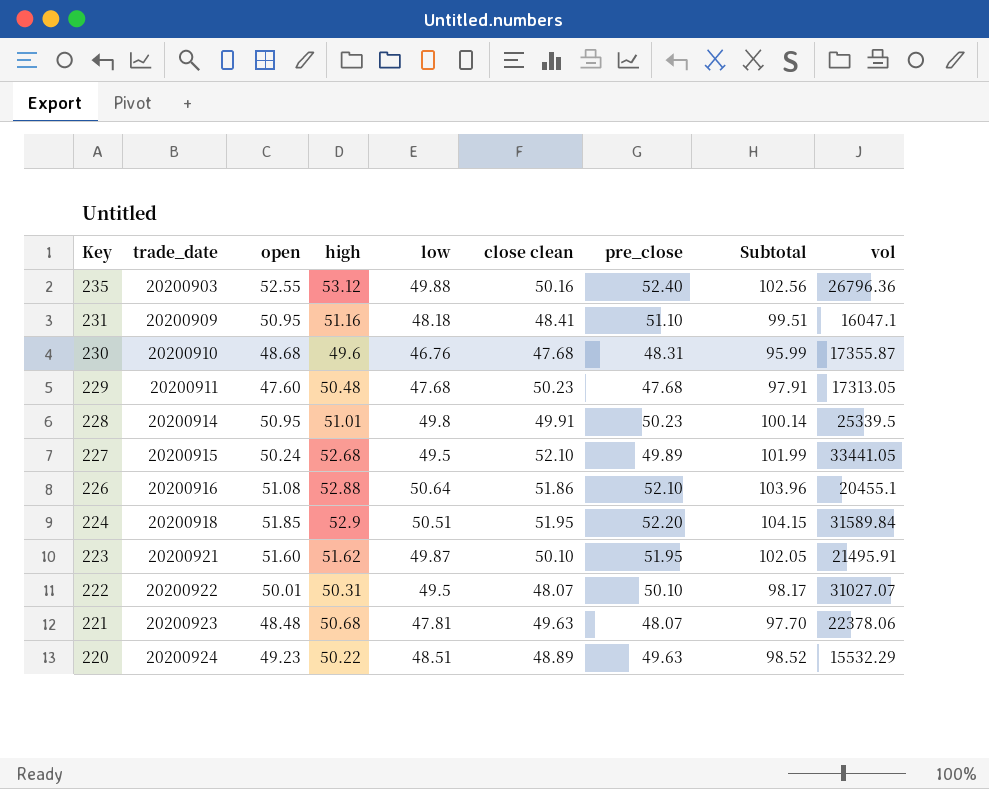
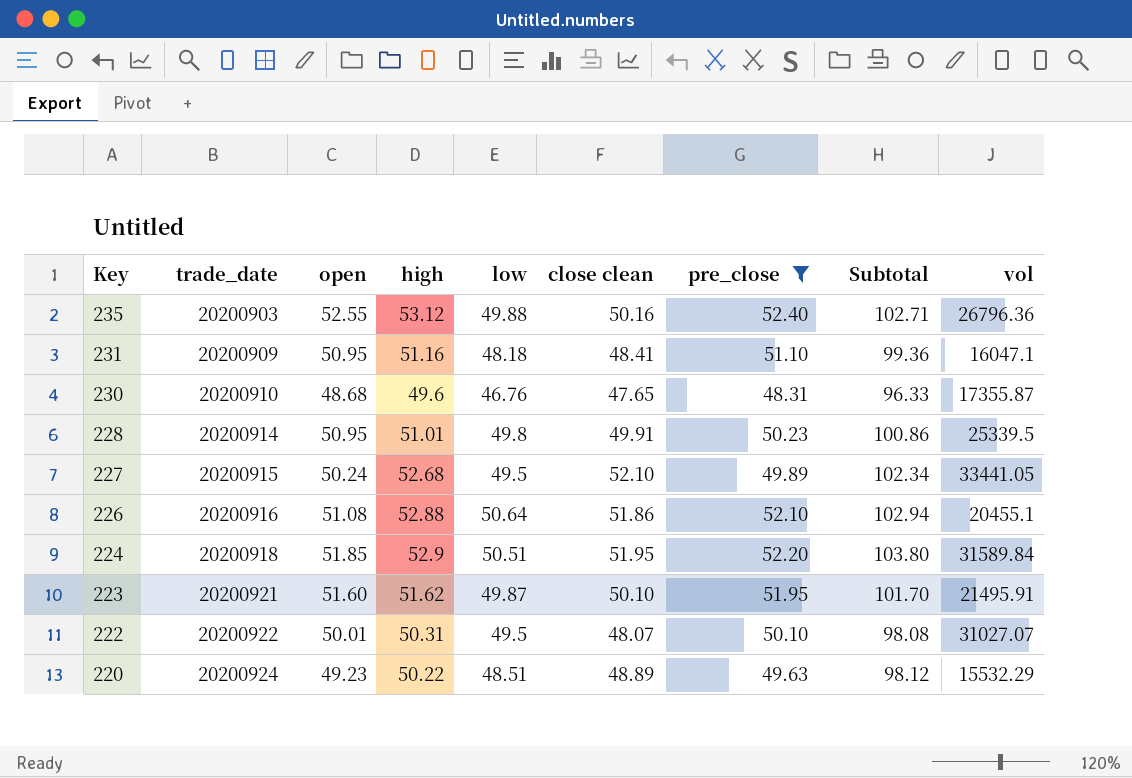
filter: none -> pre_close >= 48.31
column Subtotal | formula: [close clean] + [pre_close] -> [open] + [close clean]
230 | close clean: 47.68 -> 47.65

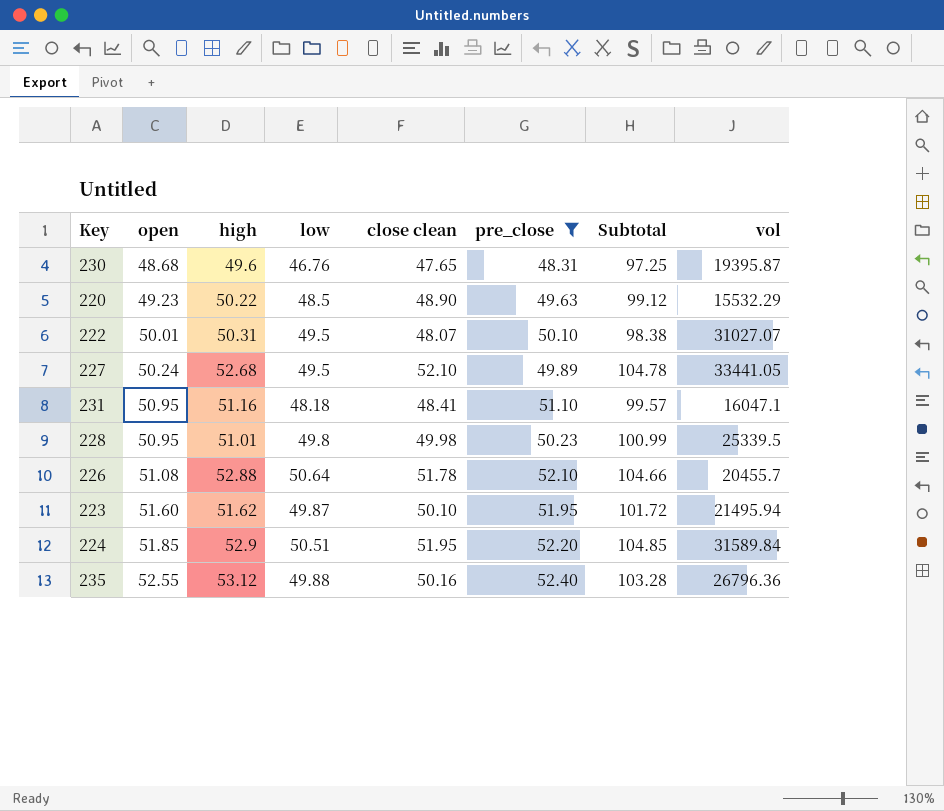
row order: Key descending -> open ascending
column trade_date | position: 2 -> none
column Subtotal | formula: [open] + [close clean] -> [high] + [close clean]
230 | vol: 17355.87 -> 19395.87
220 | low: 48.51 -> 48.5
220 | close clean: 48.89 -> 48.90
228 | close clean: 49.91 -> 49.98
226 | close clean: 51.86 -> 51.78
226 | vol: 20455.1 -> 20455.7
223 | vol: 21495.91 -> 21495.94

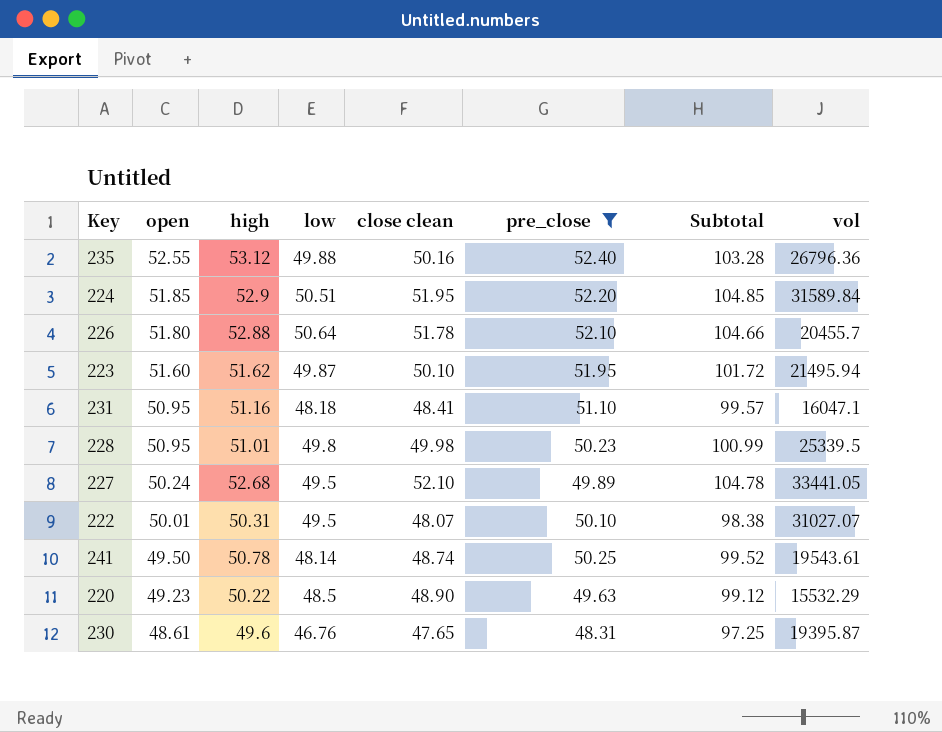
row order: open ascending -> open descending
226 | open: 51.08 -> 51.80
row 241: none -> 49.50 | 50.78 | 48.14 | 48.74 | 50.25 | 99.52 | 19543.61
230 | open: 48.68 -> 48.61

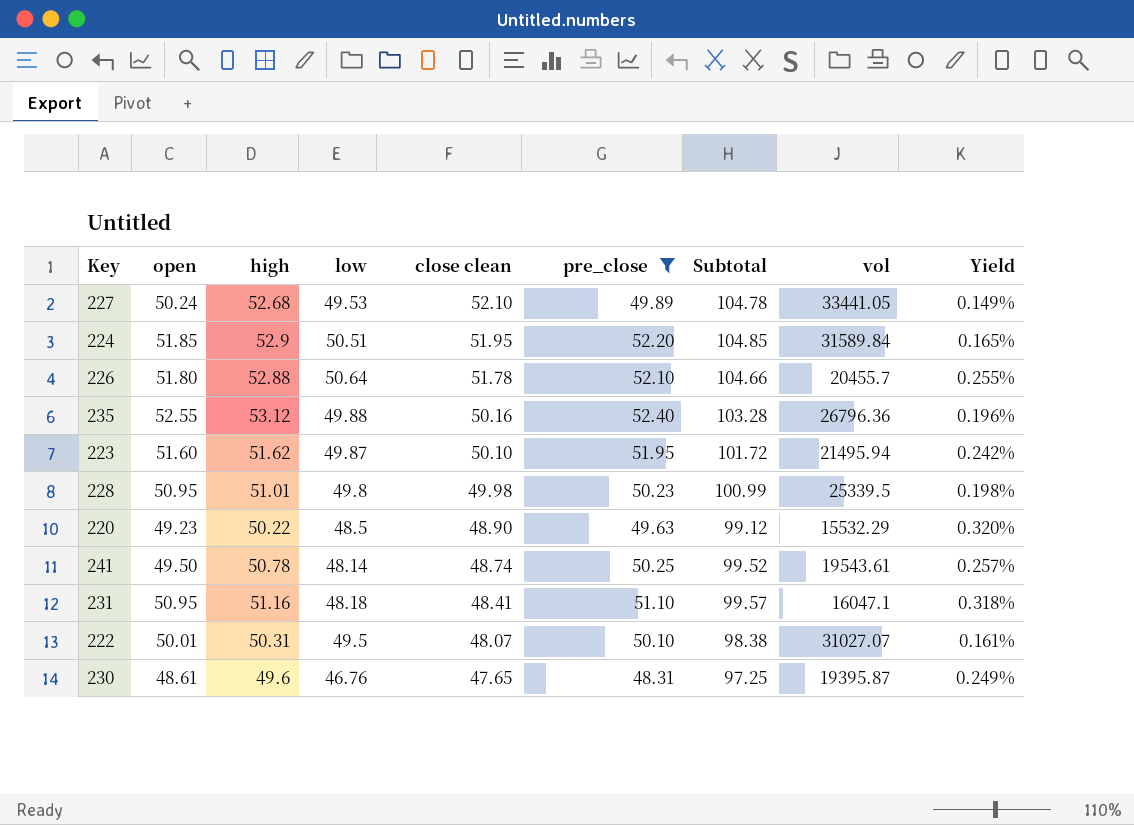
row order: open descending -> close clean descending
column Yield | formula: none -> [pre_close] / [vol]
227 | low: 49.5 -> 49.53

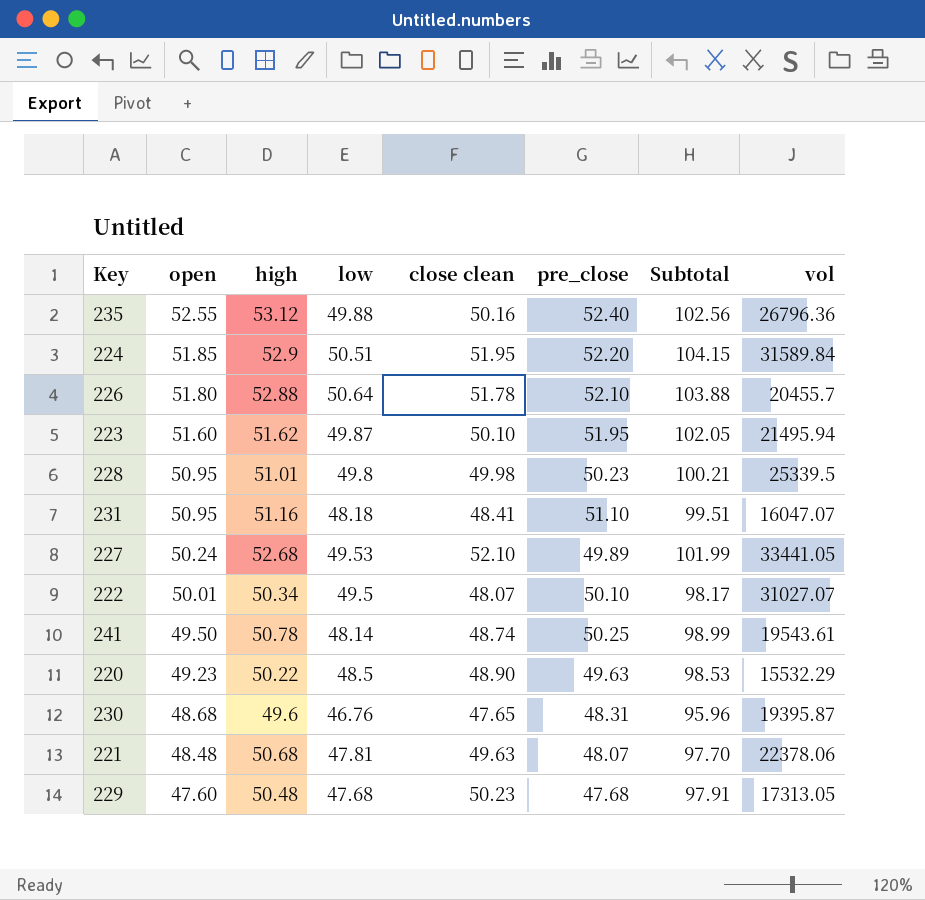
filter: pre_close >= 48.31 -> none
row order: close clean descending -> open descending
column Yield | formula: [pre_close] / [vol] -> none
column Subtotal | formula: [high] + [close clean] -> [close clean] + [pre_close]
231 | vol: 16047.1 -> 16047.07
222 | high: 50.31 -> 50.34
230 | open: 48.61 -> 48.68

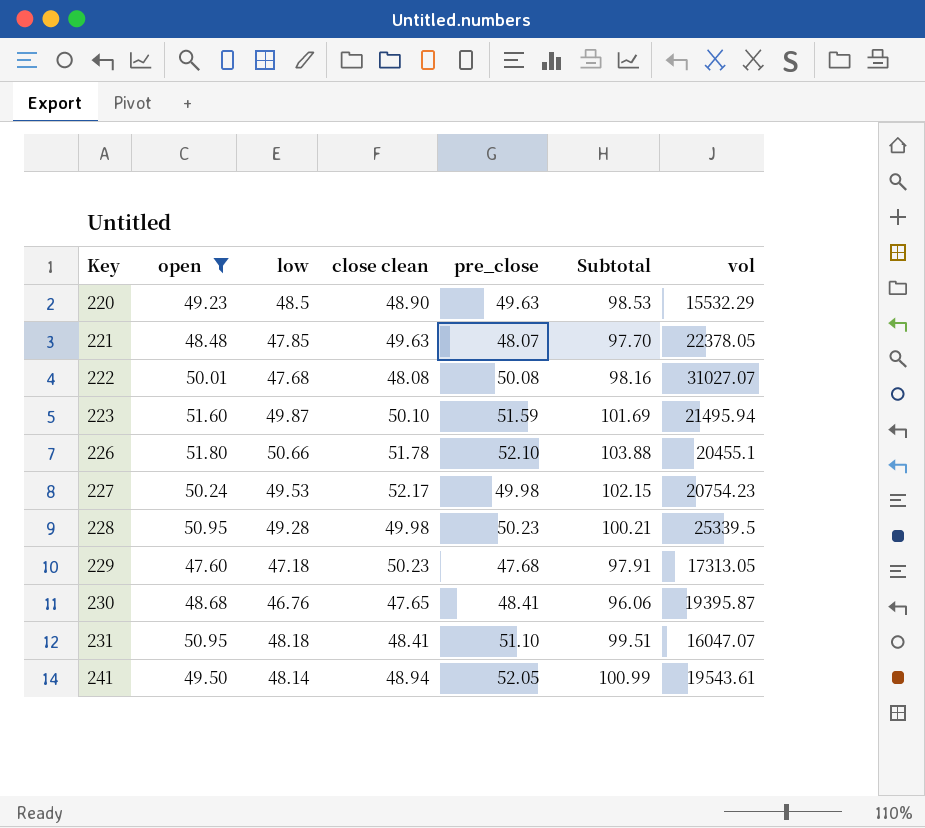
filter: none -> open <= 51.80
row order: open descending -> Key ascending
column high | position: 3 -> none
221 | low: 47.81 -> 47.85
221 | vol: 22378.06 -> 22378.05
222 | low: 49.5 -> 47.68
222 | close clean: 48.07 -> 48.08
222 | pre_close: 50.10 -> 50.08
222 | Subtotal: 98.17 -> 98.16
223 | pre_close: 51.95 -> 51.59
223 | Subtotal: 102.05 -> 101.69
226 | low: 50.64 -> 50.66
226 | vol: 20455.7 -> 20455.1
227 | close clean: 52.10 -> 52.17
227 | pre_close: 49.89 -> 49.98
227 | Subtotal: 101.99 -> 102.15
227 | vol: 33441.05 -> 20754.23
228 | low: 49.8 -> 49.28
229 | low: 47.68 -> 47.18
230 | pre_close: 48.31 -> 48.41
230 | Subtotal: 95.96 -> 96.06
241 | close clean: 48.74 -> 48.94
241 | pre_close: 50.25 -> 52.05
241 | Subtotal: 98.99 -> 100.99

